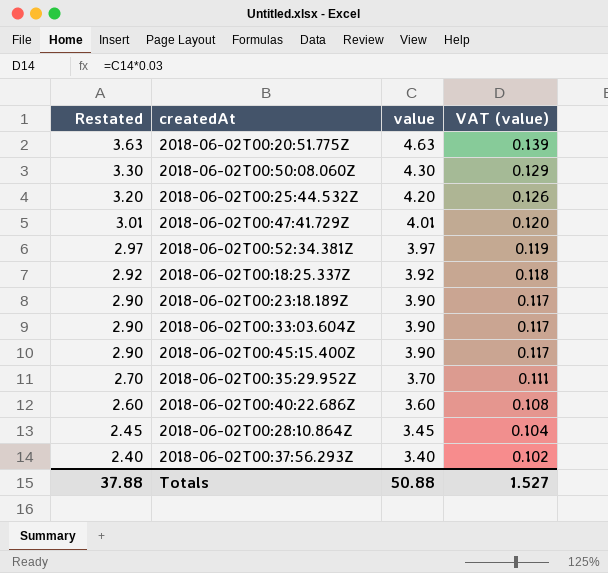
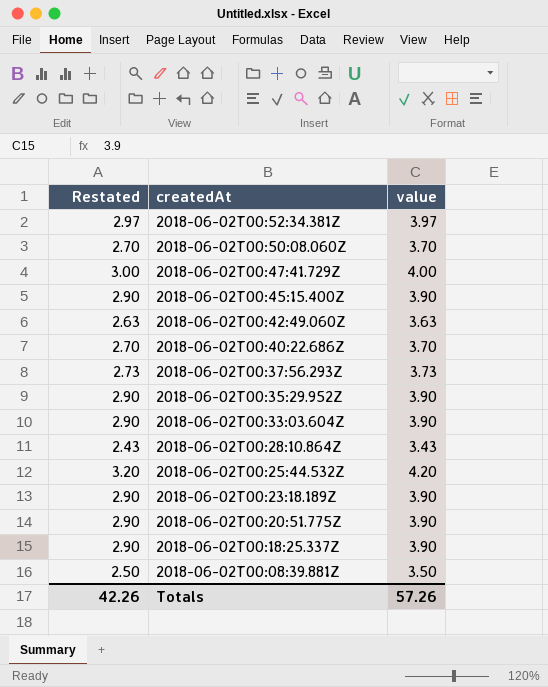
row order: Restated descending -> createdAt descending
column VAT (value) | formula: [value] * 0.03 -> none
2018-06-02T00:50:08.060Z | Restated: 3.30 -> 2.70
2018-06-02T00:50:08.060Z | value: 4.30 -> 3.70
2018-06-02T00:47:41.729Z | Restated: 3.01 -> 3.00
2018-06-02T00:47:41.729Z | value: 4.01 -> 4.00
row 2018-06-02T00:42:49.060Z: none -> 2.63 | 3.63
2018-06-02T00:40:22.686Z | Restated: 2.60 -> 2.70
2018-06-02T00:40:22.686Z | value: 3.60 -> 3.70
2018-06-02T00:37:56.293Z | Restated: 2.40 -> 2.73
2018-06-02T00:37:56.293Z | value: 3.40 -> 3.73
2018-06-02T00:35:29.952Z | Restated: 2.70 -> 2.90
2018-06-02T00:35:29.952Z | value: 3.70 -> 3.90
2018-06-02T00:28:10.864Z | Restated: 2.45 -> 2.43
2018-06-02T00:28:10.864Z | value: 3.45 -> 3.43
2018-06-02T00:20:51.775Z | Restated: 3.63 -> 2.90
2018-06-02T00:20:51.775Z | value: 4.63 -> 3.90
2018-06-02T00:18:25.337Z | Restated: 2.92 -> 2.90
2018-06-02T00:18:25.337Z | value: 3.92 -> 3.90
row 2018-06-02T00:08:39.881Z: none -> 2.50 | 3.50
Totals | Restated: 37.88 -> 42.26
Totals | value: 50.88 -> 57.26

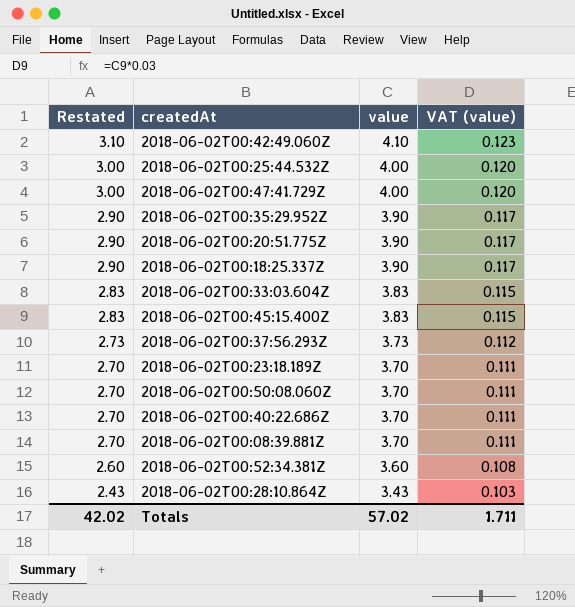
row order: createdAt descending -> Restated descending
column VAT (value) | formula: none -> [value] * 0.03
2018-06-02T00:42:49.060Z | Restated: 2.63 -> 3.10
2018-06-02T00:42:49.060Z | value: 3.63 -> 4.10
2018-06-02T00:25:44.532Z | Restated: 3.20 -> 3.00
2018-06-02T00:25:44.532Z | value: 4.20 -> 4.00
2018-06-02T00:33:03.604Z | Restated: 2.90 -> 2.83
2018-06-02T00:33:03.604Z | value: 3.90 -> 3.83
2018-06-02T00:45:15.400Z | Restated: 2.90 -> 2.83
2018-06-02T00:45:15.400Z | value: 3.90 -> 3.83
2018-06-02T00:23:18.189Z | Restated: 2.90 -> 2.70
2018-06-02T00:23:18.189Z | value: 3.90 -> 3.70
2018-06-02T00:08:39.881Z | Restated: 2.50 -> 2.70
2018-06-02T00:08:39.881Z | value: 3.50 -> 3.70
2018-06-02T00:52:34.381Z | Restated: 2.97 -> 2.60
2018-06-02T00:52:34.381Z | value: 3.97 -> 3.60
Totals | Restated: 42.26 -> 42.02
Totals | value: 57.26 -> 57.02

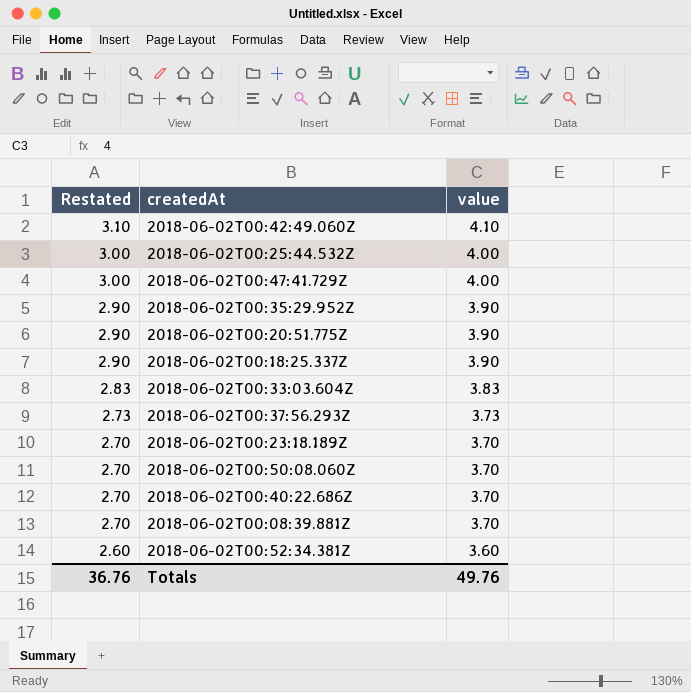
column VAT (value) | formula: [value] * 0.03 -> none
row 2018-06-02T00:45:15.400Z: 2.83 | 3.83 | 0.115 -> none
row 2018-06-02T00:28:10.864Z: 2.43 | 3.43 | 0.103 -> none
Totals | Restated: 42.02 -> 36.76
Totals | value: 57.02 -> 49.76

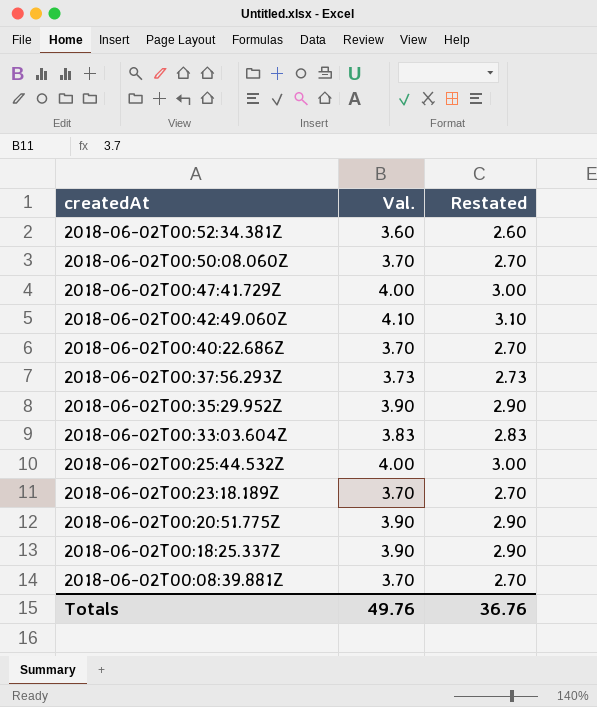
row order: Restated descending -> createdAt descending
column name: value -> Val.
column Restated | position: 1 -> 3

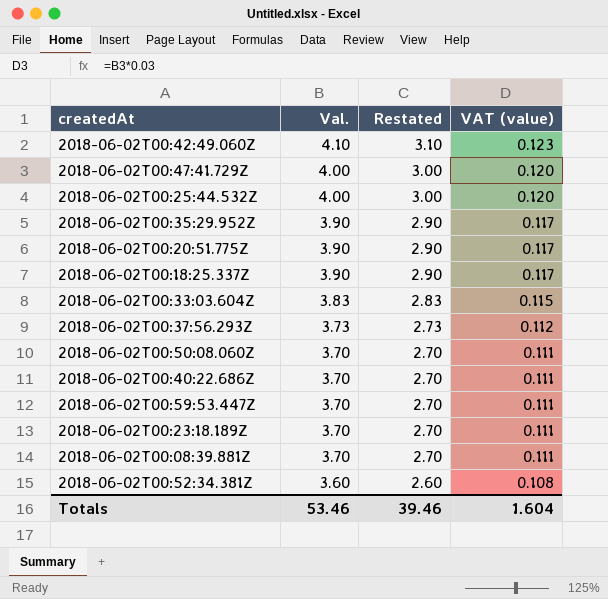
row order: createdAt descending -> Val. descending
column VAT (value) | formula: none -> [Val.] * 0.03
row 2018-06-02T00:59:53.447Z: none -> 3.70 | 2.70 | 0.111
Totals | Val.: 49.76 -> 53.46
Totals | Restated: 36.76 -> 39.46

